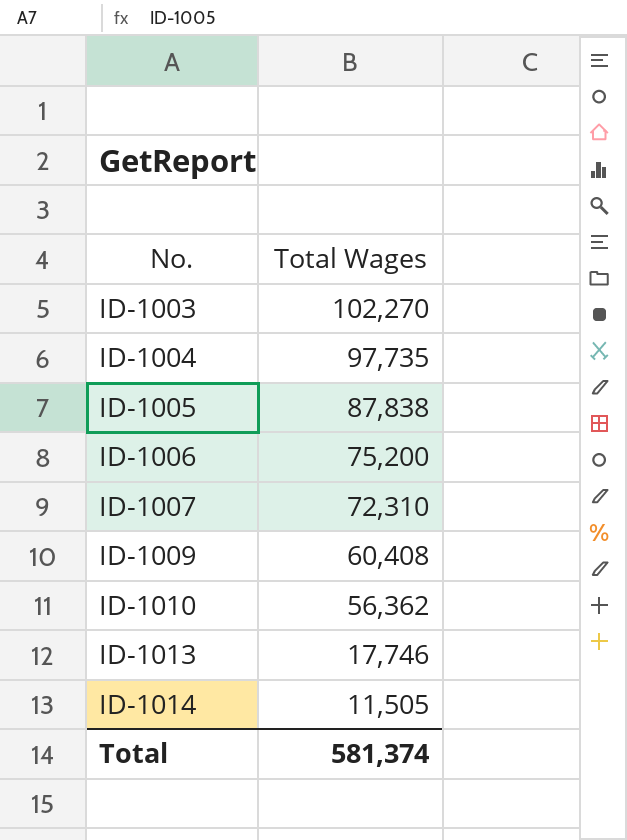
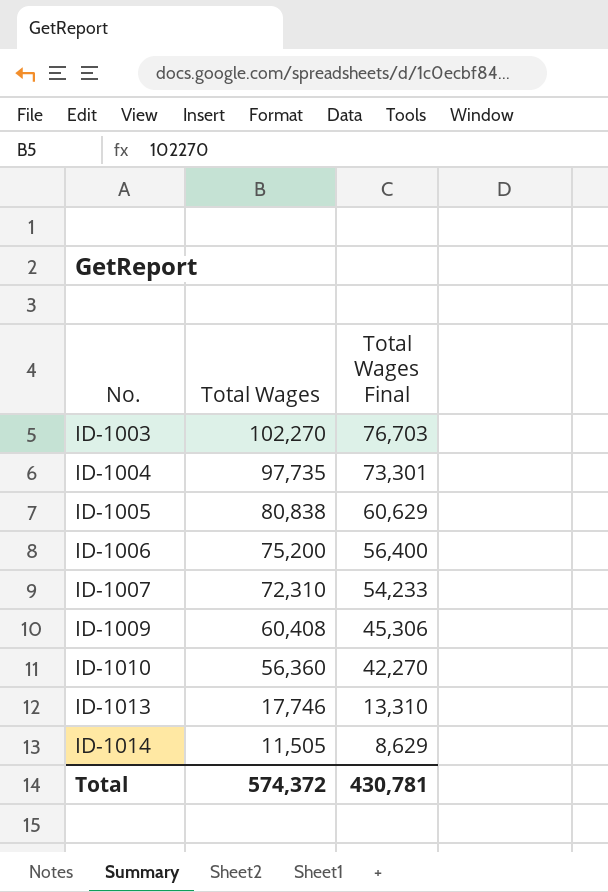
column Total Wages Final | formula: none -> [Total Wages] * 0.75
ID-1005 | Total Wages: 87,838 -> 80,838
ID-1010 | Total Wages: 56,362 -> 56,360
Total | Total Wages: 581,374 -> 574,372

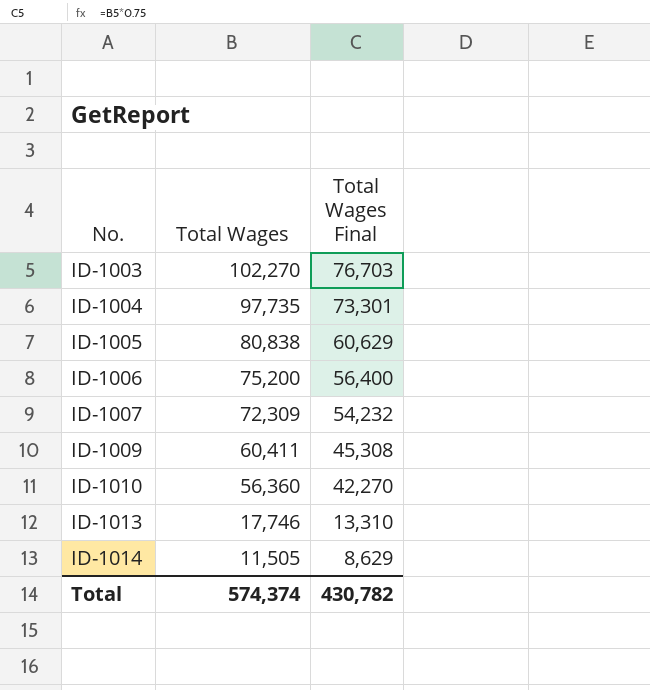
ID-1007 | Total Wages: 72,310 -> 72,309
ID-1007 | Total Wages Final: 54,233 -> 54,232
ID-1009 | Total Wages: 60,408 -> 60,411
ID-1009 | Total Wages Final: 45,306 -> 45,308
Total | Total Wages: 574,372 -> 574,374
Total | Total Wages Final: 430,781 -> 430,782

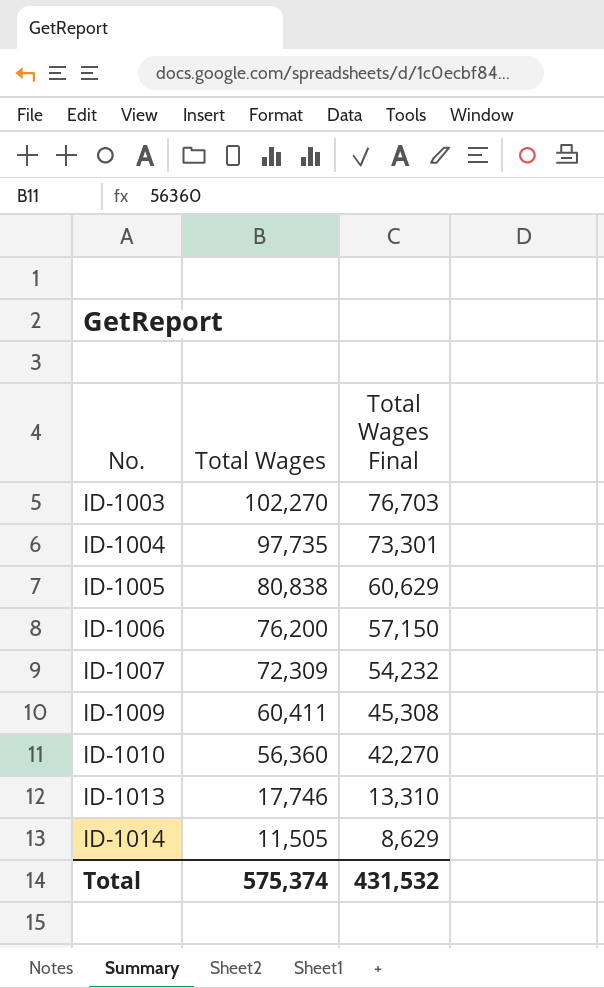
ID-1006 | Total Wages: 75,200 -> 76,200
ID-1006 | Total Wages Final: 56,400 -> 57,150
Total | Total Wages: 574,374 -> 575,374
Total | Total Wages Final: 430,782 -> 431,532

